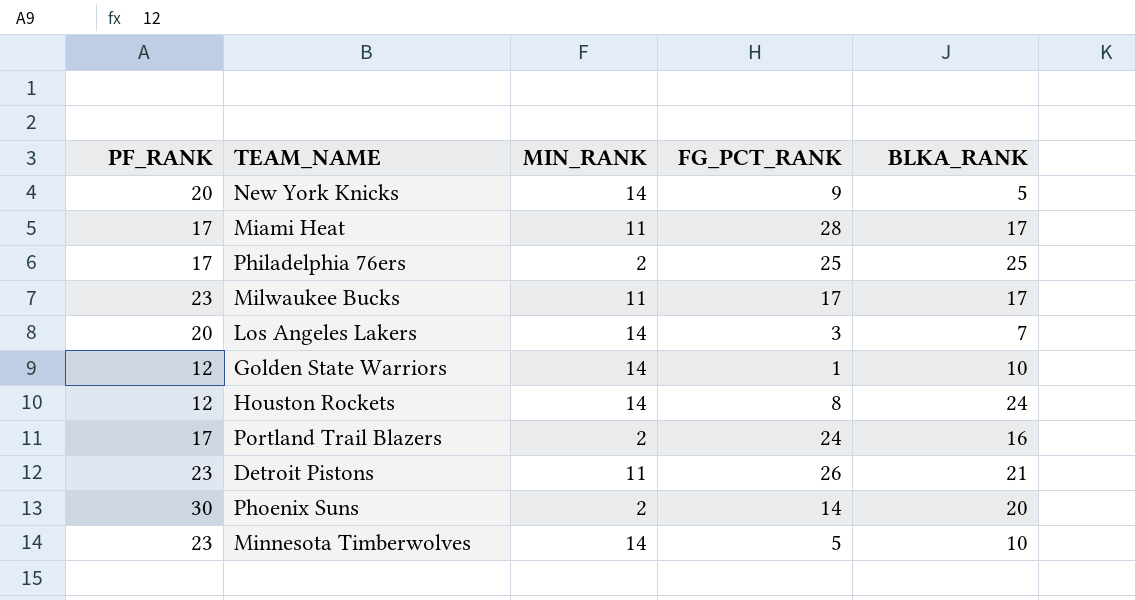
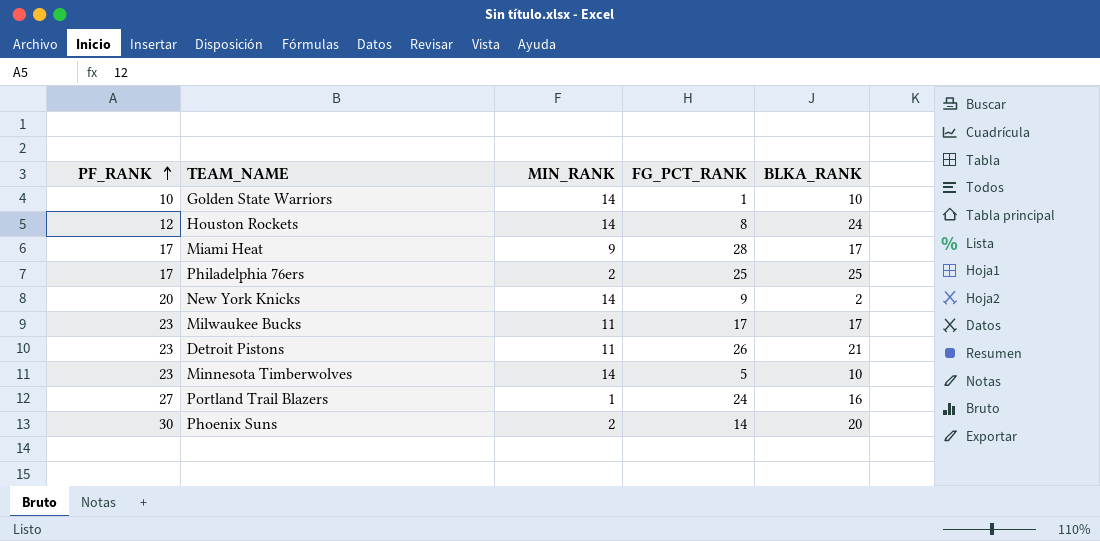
row order: none -> PF_RANK ascending
row Los Angeles Lakers: 20 | 14 | 3 | 7 -> none
Golden State Warriors | PF_RANK: 12 -> 10
Miami Heat | MIN_RANK: 11 -> 9
New York Knicks | BLKA_RANK: 5 -> 2
Portland Trail Blazers | PF_RANK: 17 -> 27
Portland Trail Blazers | MIN_RANK: 2 -> 1

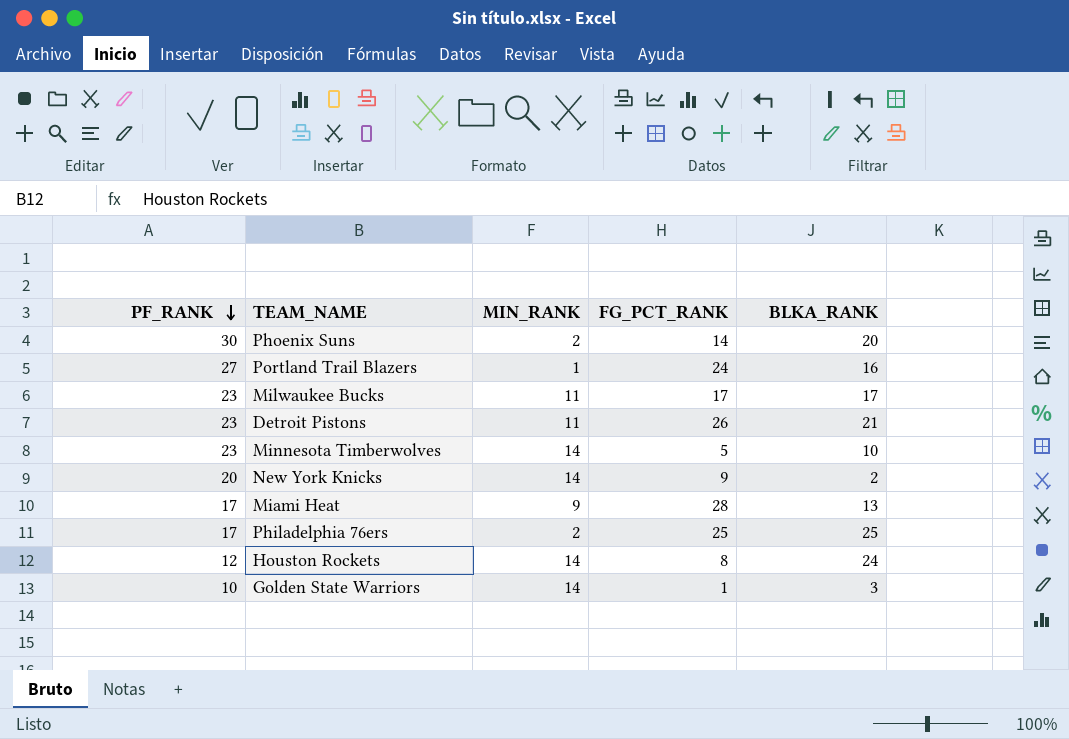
row order: PF_RANK ascending -> PF_RANK descending
Miami Heat | BLKA_RANK: 17 -> 13
Golden State Warriors | BLKA_RANK: 10 -> 3

